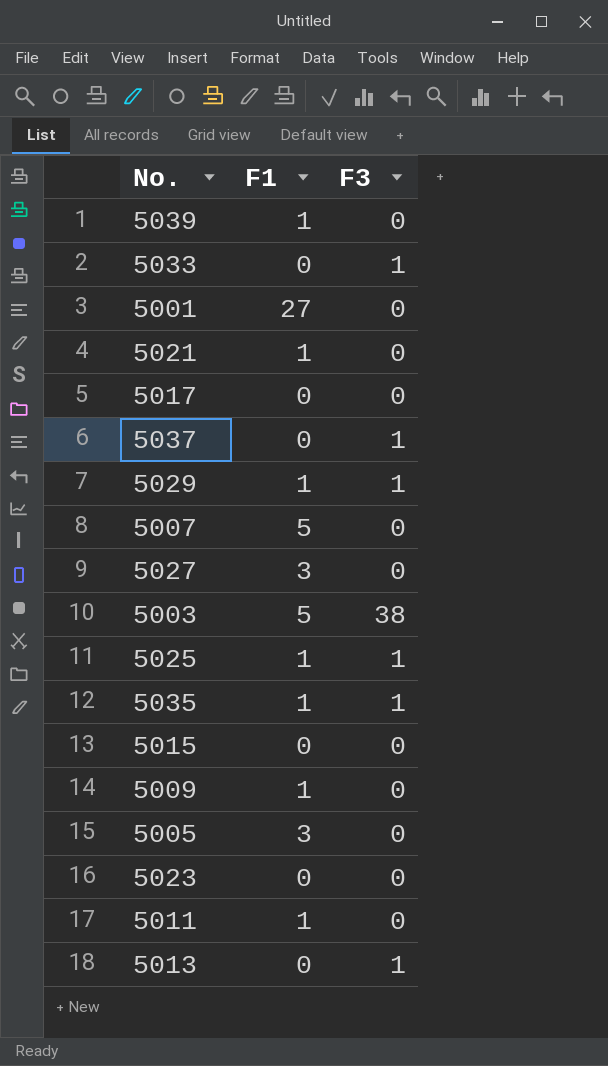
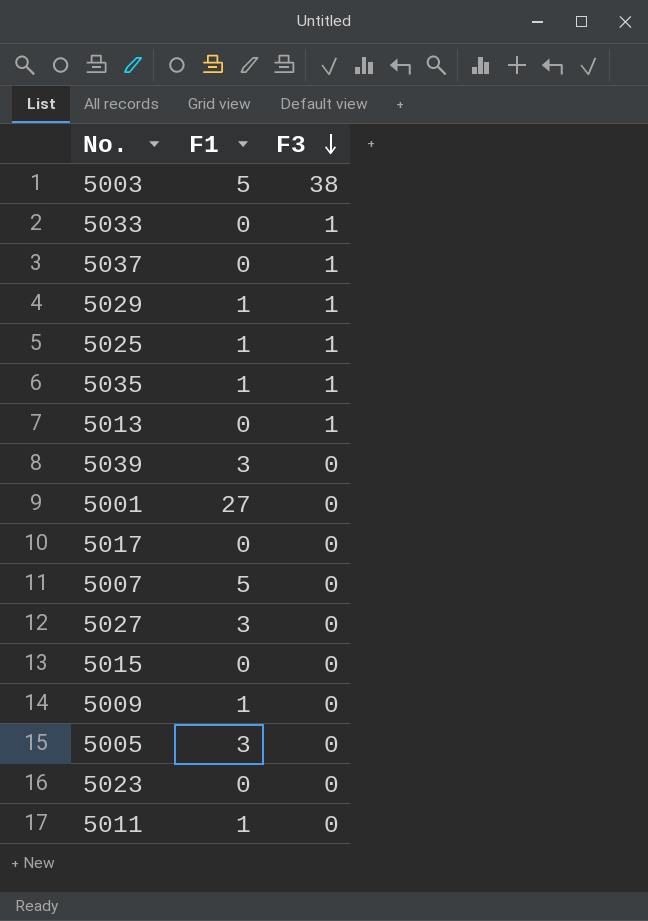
row order: none -> F3 descending
row 5021: 1 | 0 -> none
5039 | F1: 1 -> 3

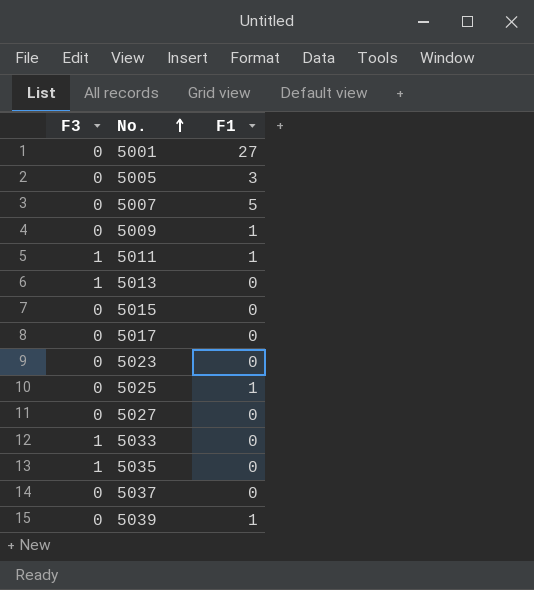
row order: F3 descending -> No. ascending
column F3 | position: 3 -> 1
row 5003: 5 | 38 -> none
row 5029: 1 | 1 -> none
5011 | F3: 0 -> 1
5025 | F3: 1 -> 0
5027 | F1: 3 -> 0
5035 | F1: 1 -> 0
5037 | F3: 1 -> 0
5039 | F1: 3 -> 1

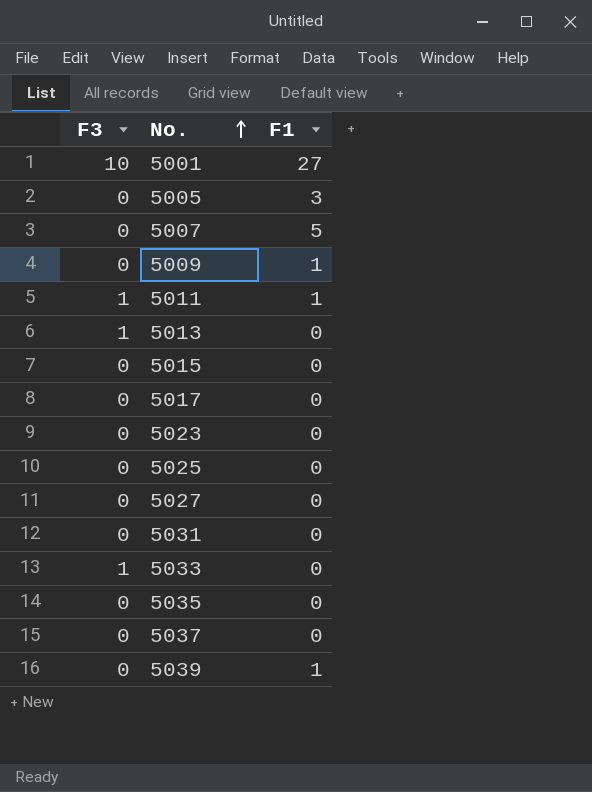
5001 | F3: 0 -> 10
5025 | F1: 1 -> 0
row 5031: none -> 0 | 0
5035 | F3: 1 -> 0

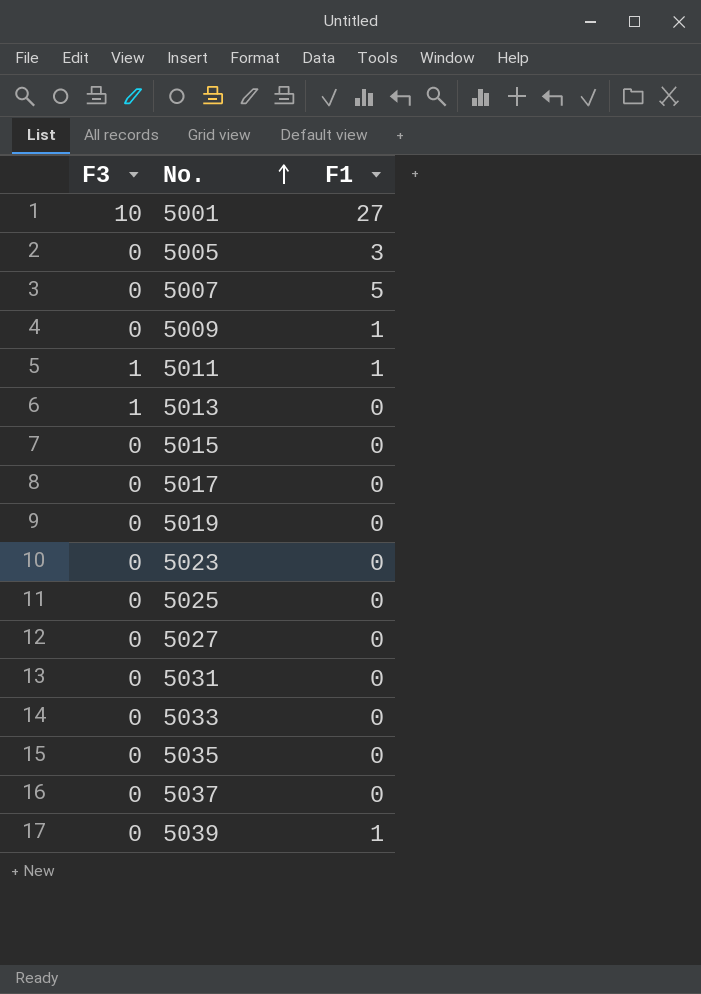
row 5019: none -> 0 | 0
5033 | F3: 1 -> 0

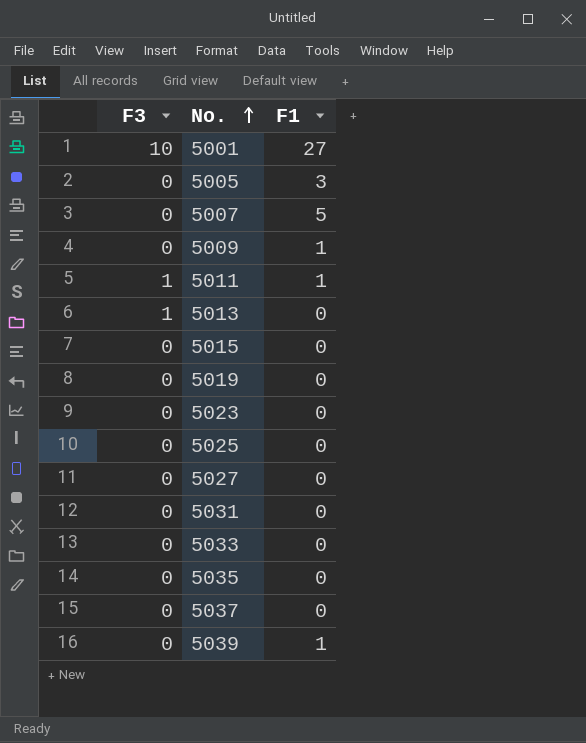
row 5017: 0 | 0 -> none

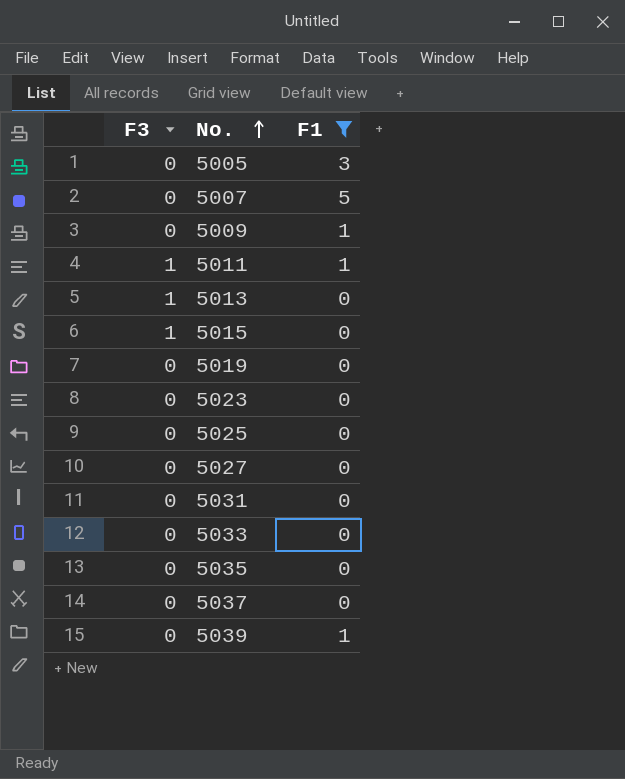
filter: none -> F1 != 27
5015 | F3: 0 -> 1

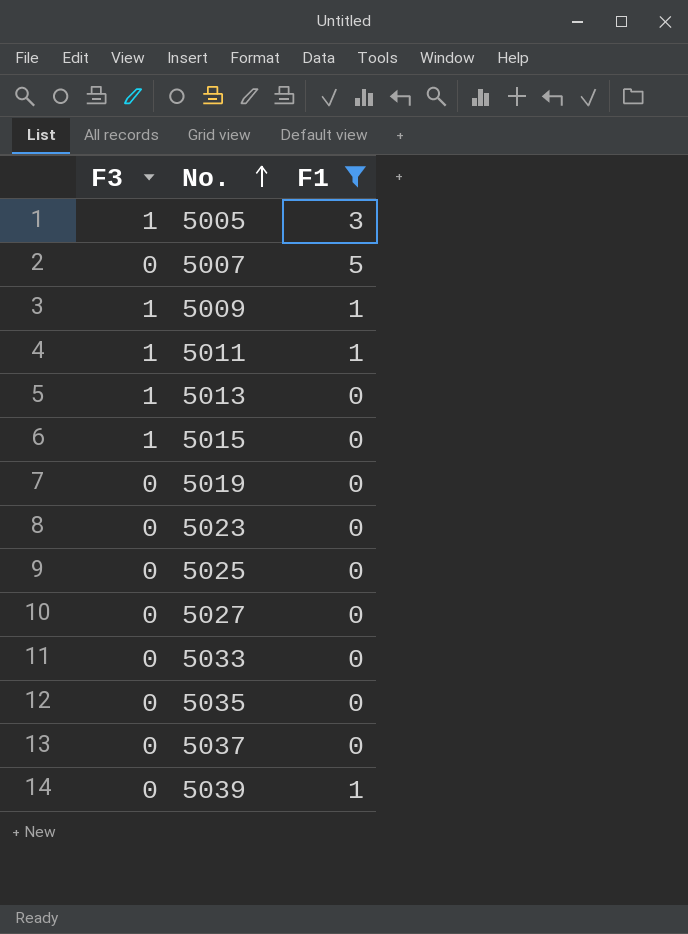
row 5031: 0 | 0 -> none
5005 | F3: 0 -> 1
5009 | F3: 0 -> 1

